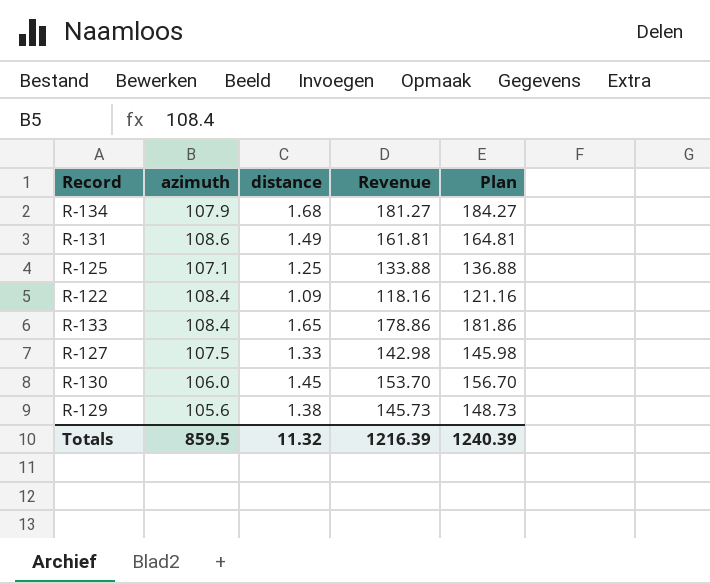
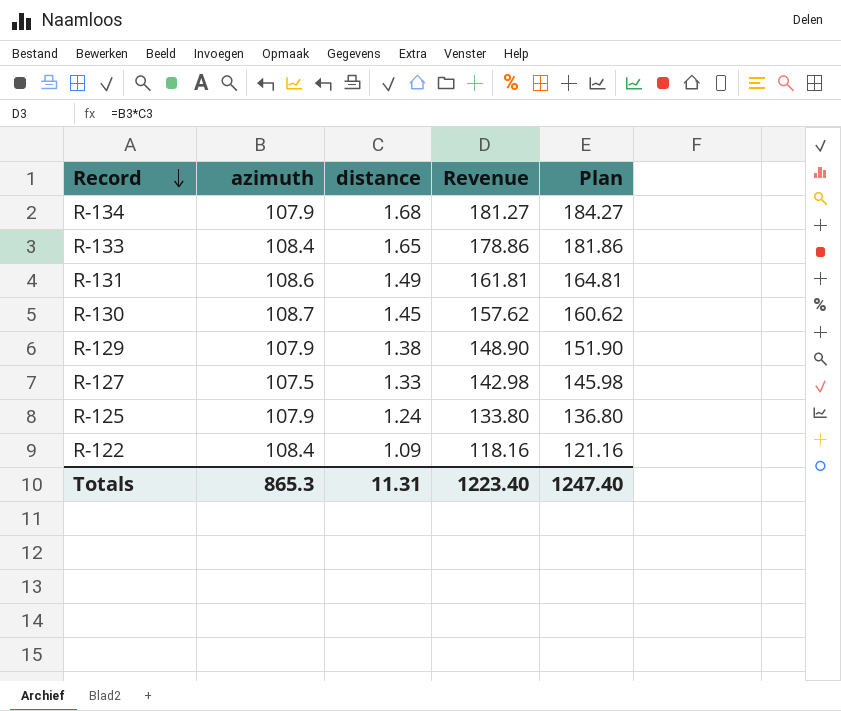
row order: none -> Record descending
R-130 | azimuth: 106.0 -> 108.7
R-130 | Revenue: 153.70 -> 157.62
R-130 | Plan: 156.70 -> 160.62
R-129 | azimuth: 105.6 -> 107.9
R-129 | Revenue: 145.73 -> 148.90
R-129 | Plan: 148.73 -> 151.90
R-125 | azimuth: 107.1 -> 107.9
R-125 | distance: 1.25 -> 1.24
R-125 | Revenue: 133.88 -> 133.80
R-125 | Plan: 136.88 -> 136.80
Totals | azimuth: 859.5 -> 865.3
Totals | distance: 11.32 -> 11.31
Totals | Revenue: 1216.39 -> 1223.40
Totals | Plan: 1240.39 -> 1247.40

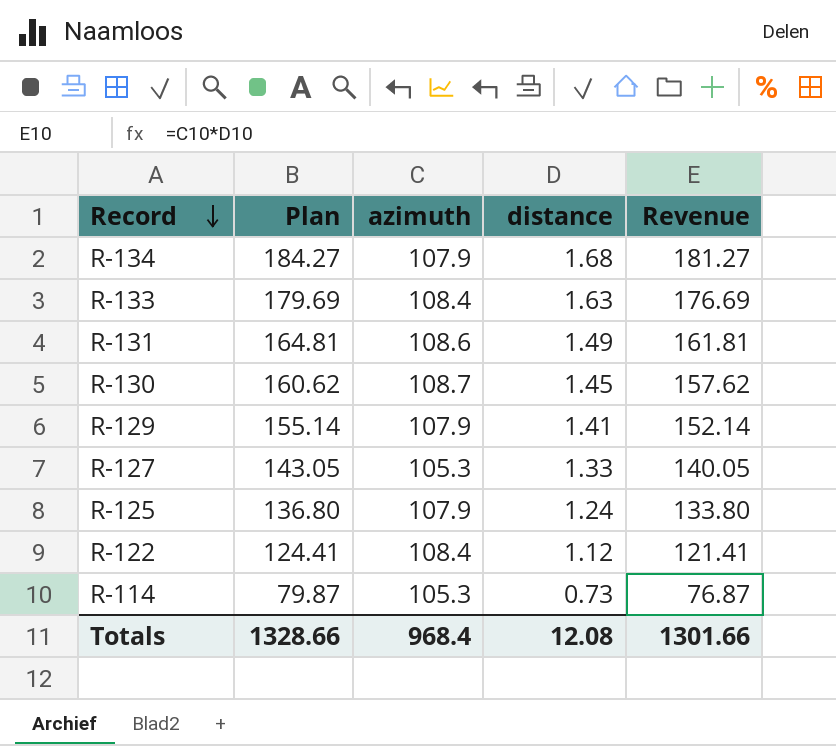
column Plan | position: 5 -> 2
R-133 | Plan: 181.86 -> 179.69
R-133 | distance: 1.65 -> 1.63
R-133 | Revenue: 178.86 -> 176.69
R-129 | Plan: 151.90 -> 155.14
R-129 | distance: 1.38 -> 1.41
R-129 | Revenue: 148.90 -> 152.14
R-127 | Plan: 145.98 -> 143.05
R-127 | azimuth: 107.5 -> 105.3
R-127 | Revenue: 142.98 -> 140.05
R-122 | Plan: 121.16 -> 124.41
R-122 | distance: 1.09 -> 1.12
R-122 | Revenue: 118.16 -> 121.41
row R-114: none -> 79.87 | 105.3 | 0.73 | 76.87
Totals | Plan: 1247.40 -> 1328.66
Totals | azimuth: 865.3 -> 968.4
Totals | distance: 11.31 -> 12.08
Totals | Revenue: 1223.40 -> 1301.66

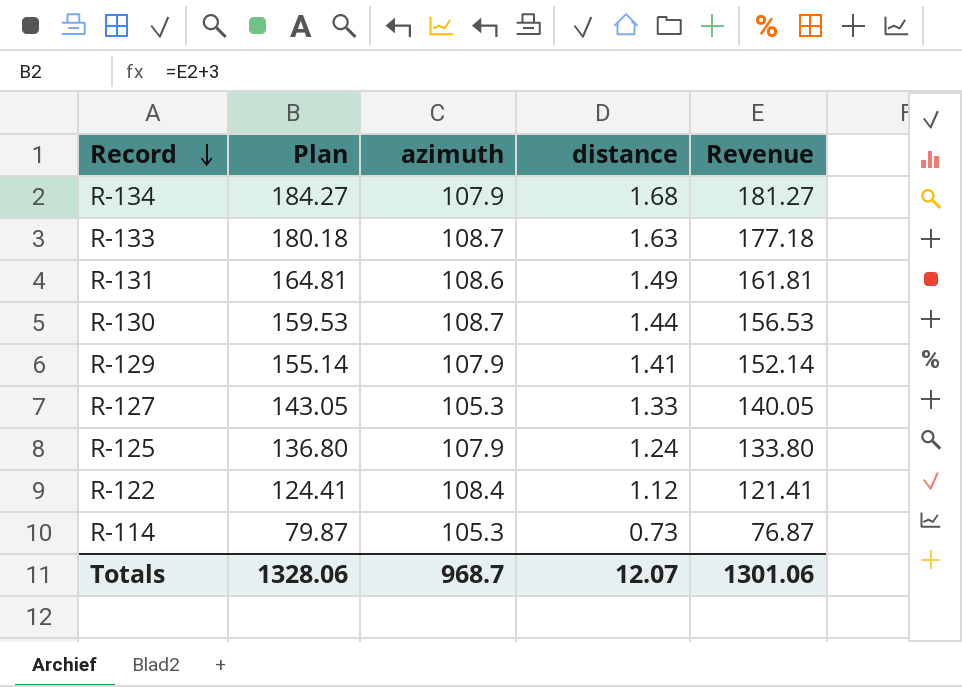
R-133 | Plan: 179.69 -> 180.18
R-133 | azimuth: 108.4 -> 108.7
R-133 | Revenue: 176.69 -> 177.18
R-130 | Plan: 160.62 -> 159.53
R-130 | distance: 1.45 -> 1.44
R-130 | Revenue: 157.62 -> 156.53
Totals | Plan: 1328.66 -> 1328.06
Totals | azimuth: 968.4 -> 968.7
Totals | distance: 12.08 -> 12.07
Totals | Revenue: 1301.66 -> 1301.06

